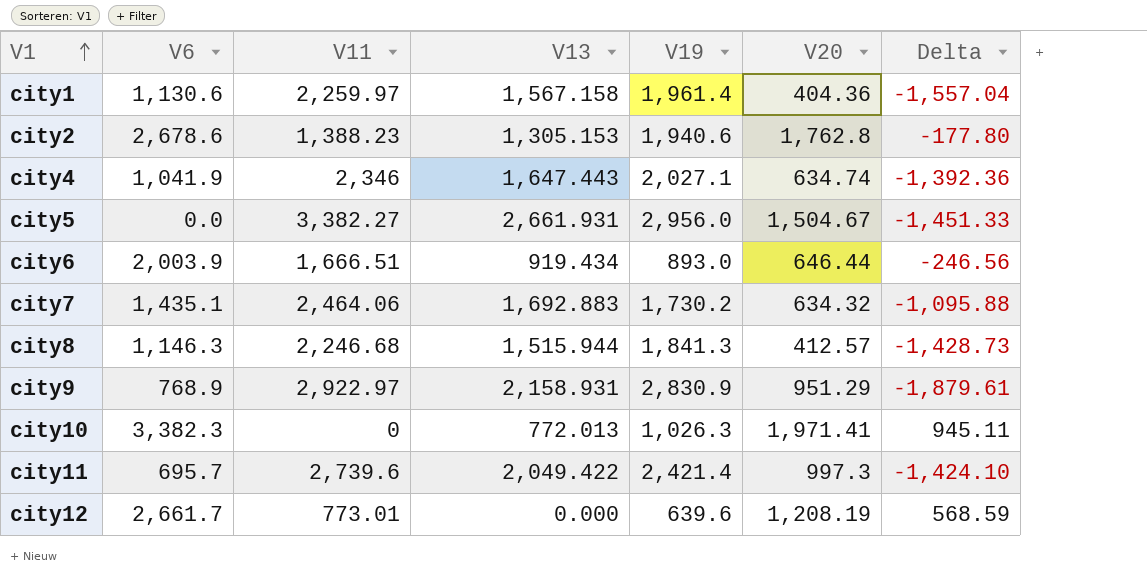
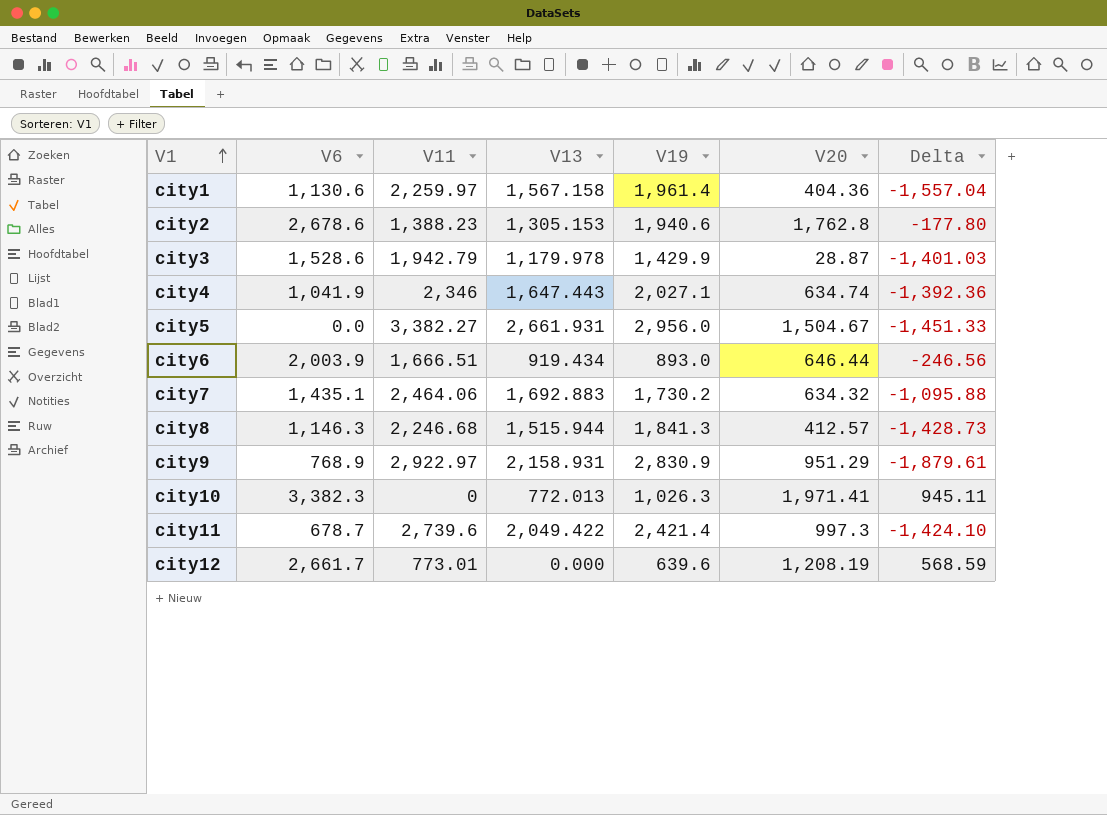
row city3: none -> 1,528.6 | 1,942.79 | 1,179.978 | 1,429.9 | 28.87 | -1,401.03
city11 | V6: 695.7 -> 678.7

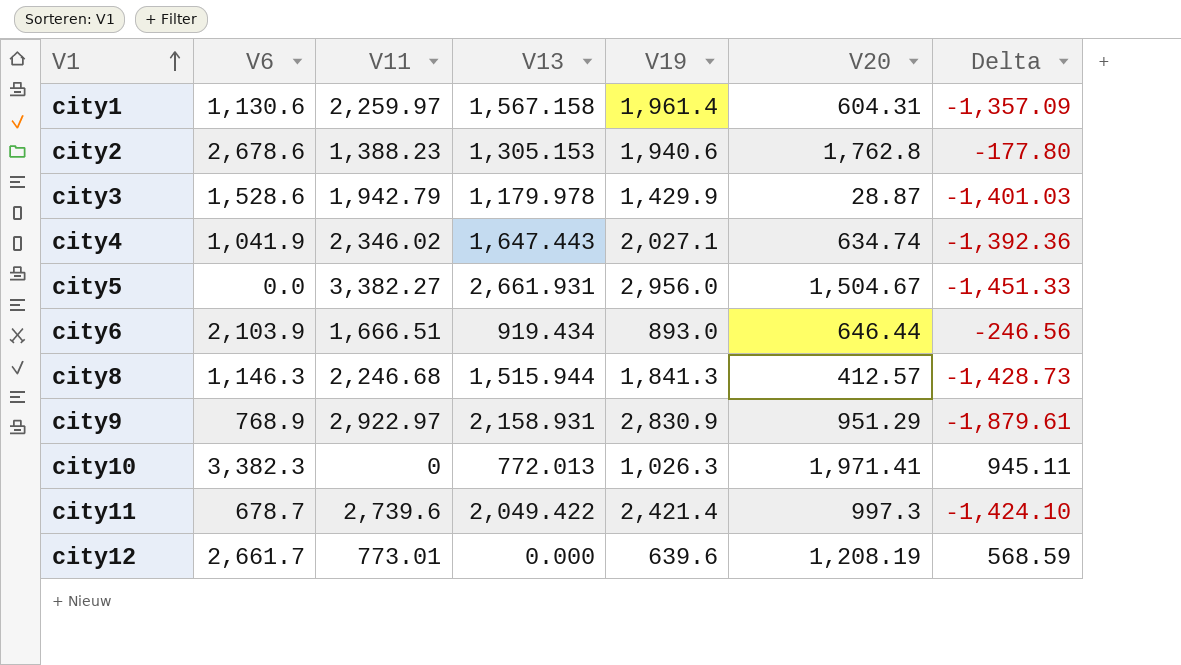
row city7: 1,435.1 | 2,464.06 | 1,692.883 | 1,730.2 | 634.32 | -1,095.88 -> none
city1 | V20: 404.36 -> 604.31
city1 | Delta: -1,557.04 -> -1,357.09
city4 | V11: 2,346 -> 2,346.02
city6 | V6: 2,003.9 -> 2,103.9

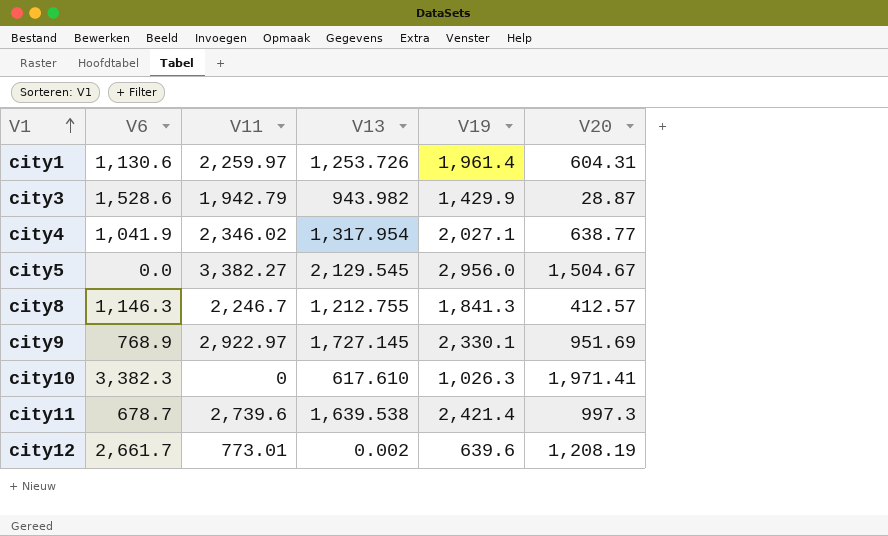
column Delta | formula: [V20] - [V19] -> none
row city2: 2,678.6 | 1,388.23 | 1,305.153 | 1,940.6 | 1,762.8 | -177.80 -> none
row city6: 2,103.9 | 1,666.51 | 919.434 | 893.0 | 646.44 | -246.56 -> none
city1 | V13: 1,567.158 -> 1,253.726
city3 | V13: 1,179.978 -> 943.982
city4 | V13: 1,647.443 -> 1,317.954
city4 | V20: 634.74 -> 638.77
city5 | V13: 2,661.931 -> 2,129.545
city8 | V11: 2,246.68 -> 2,246.7
city8 | V13: 1,515.944 -> 1,212.755
city9 | V13: 2,158.931 -> 1,727.145
city9 | V19: 2,830.9 -> 2,330.1
city9 | V20: 951.29 -> 951.69
city10 | V13: 772.013 -> 617.610
city11 | V13: 2,049.422 -> 1,639.538
city12 | V13: 0.000 -> 0.002

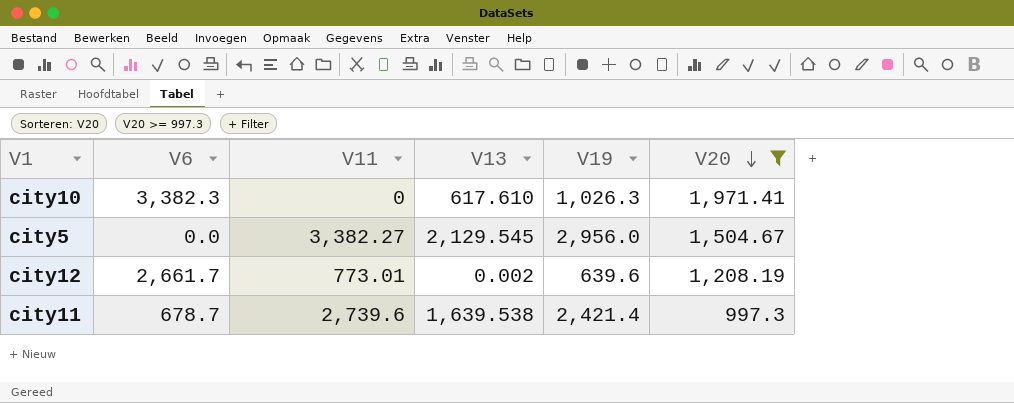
filter: none -> V20 >= 997.3
row order: V1 ascending -> V20 descending

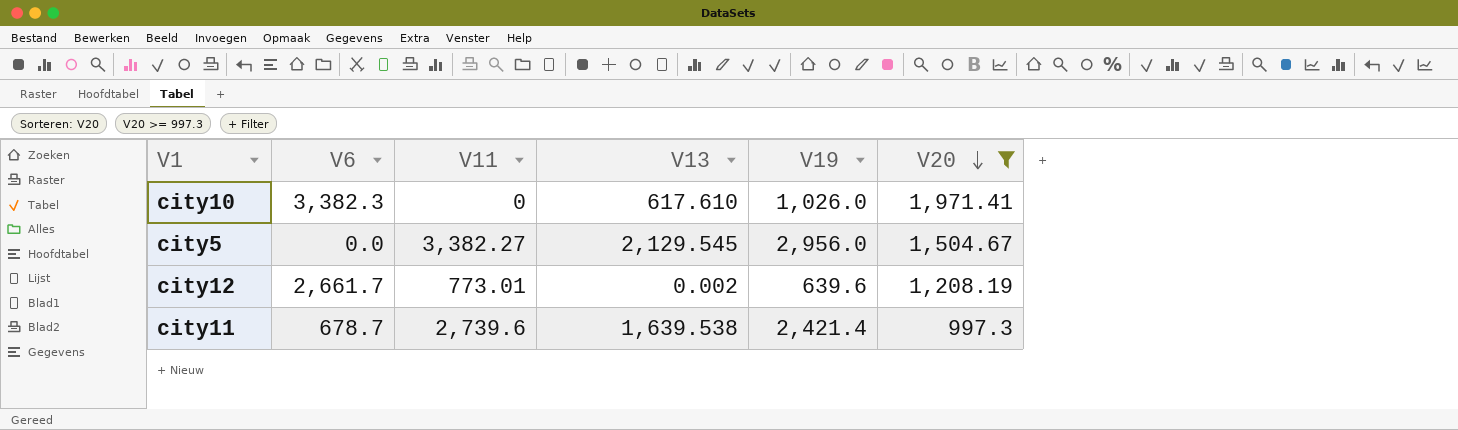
city10 | V19: 1,026.3 -> 1,026.0

